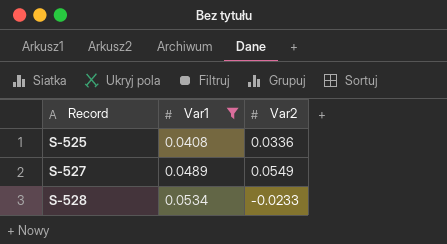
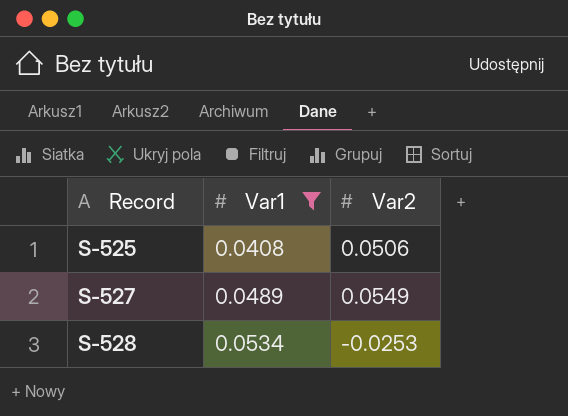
S-525 | Var2: 0.0336 -> 0.0506
S-528 | Var2: -0.0233 -> -0.0253

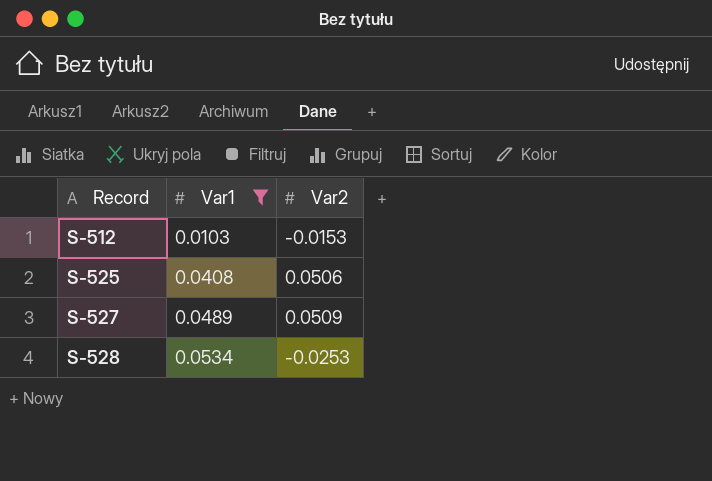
row S-512: none -> 0.0103 | -0.0153
S-527 | Var2: 0.0549 -> 0.0509

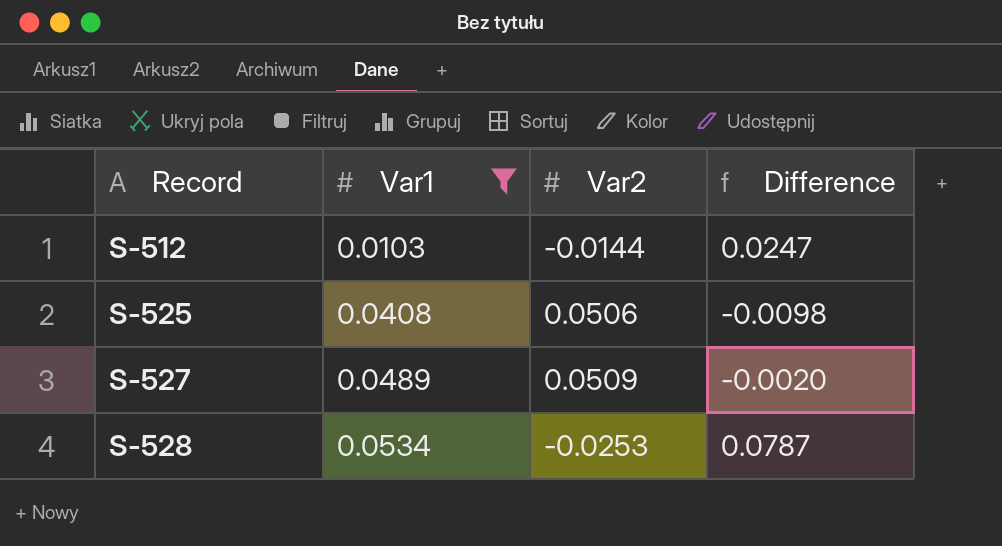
column Difference | formula: none -> [Var1] - [Var2]
S-512 | Var2: -0.0153 -> -0.0144

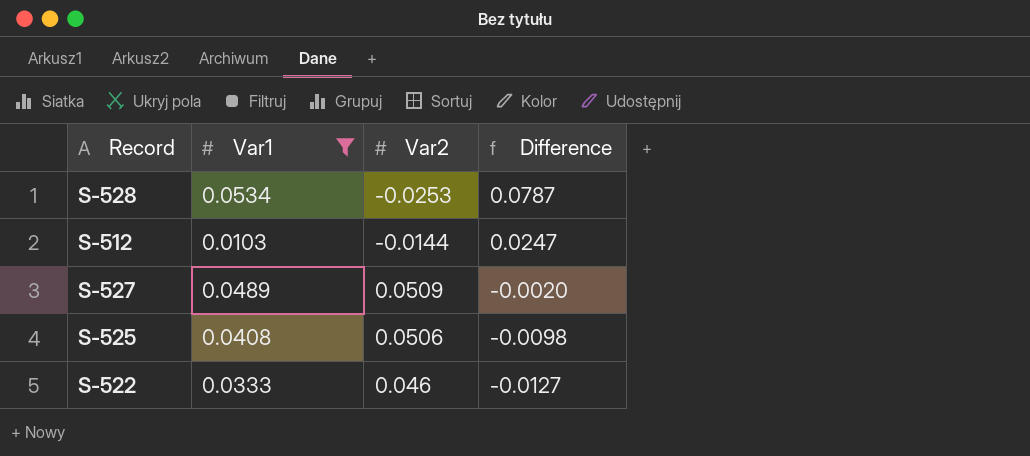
row order: Record ascending -> Difference descending
row S-522: none -> 0.0333 | 0.046 | -0.0127

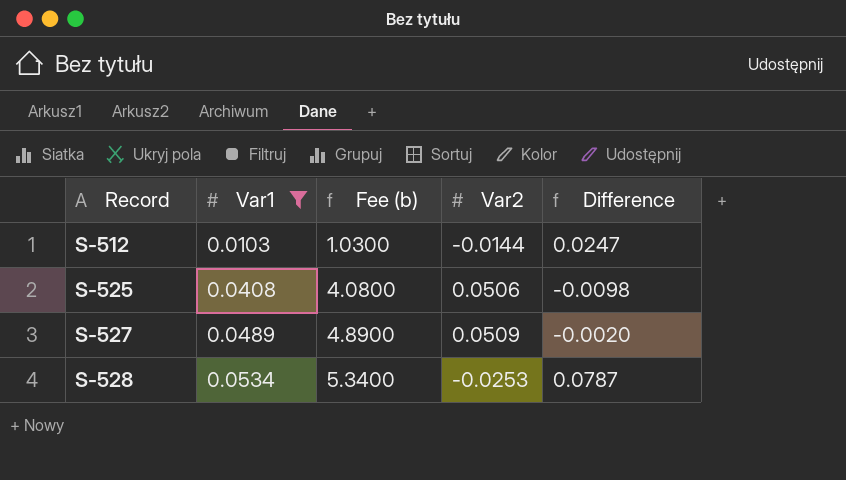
row order: Difference descending -> Record ascending
column Fee (b) | formula: none -> [Var1] * 100
row S-522: 0.0333 | 0.046 | -0.0127 -> none

